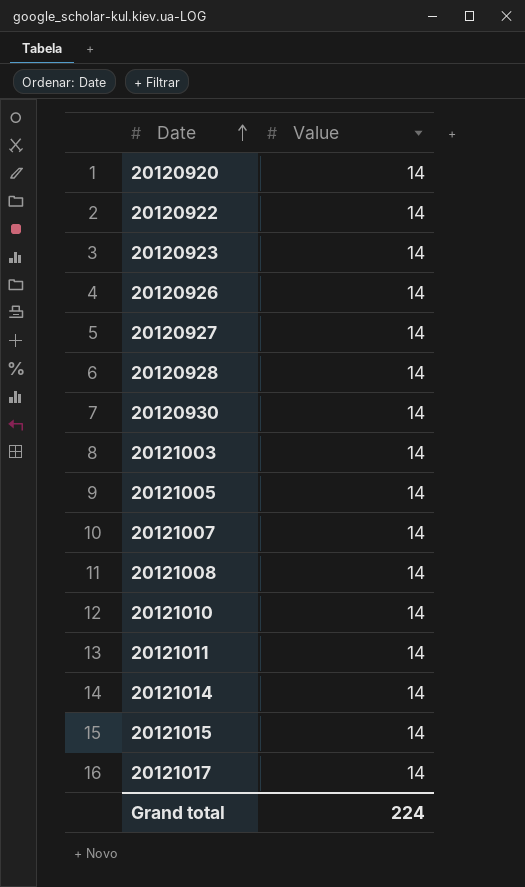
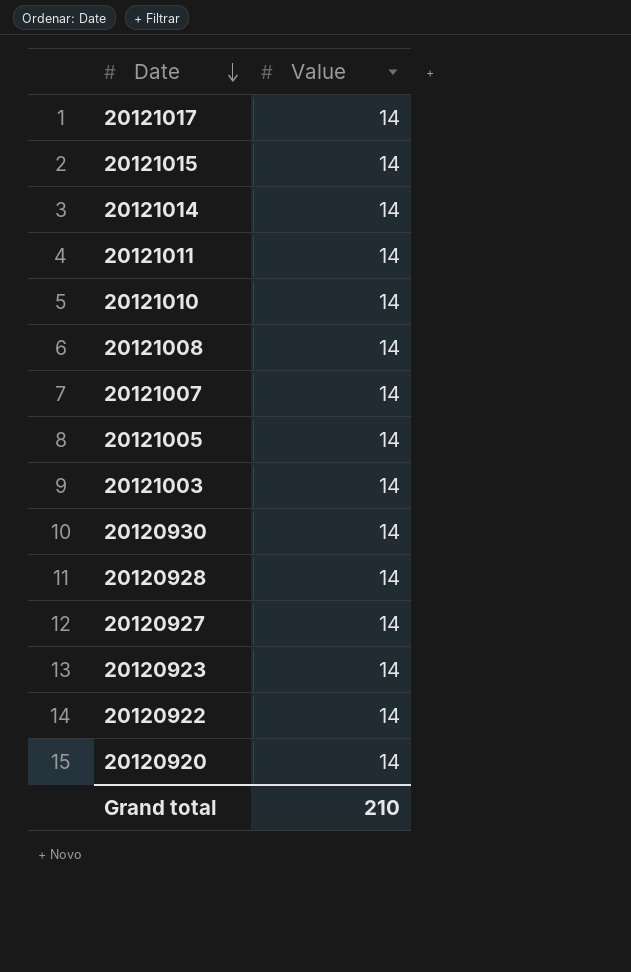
row order: Date ascending -> Date descending
row 20120926: 14 -> none
Grand total | Value: 224 -> 210

